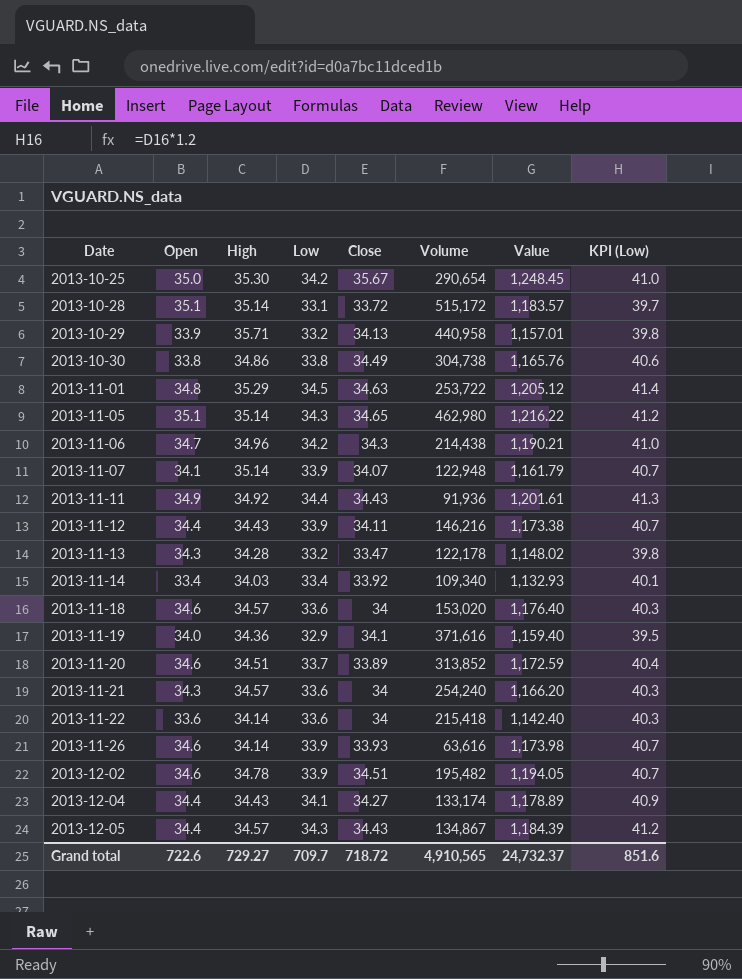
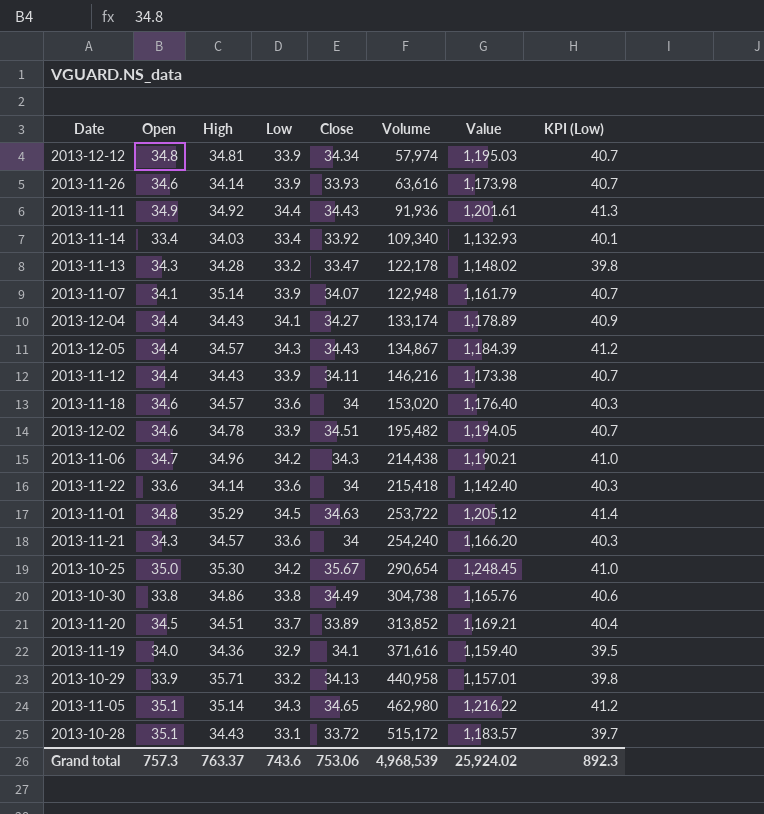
row order: Date ascending -> Volume ascending
row 2013-12-12: none -> 34.8 | 34.81 | 33.9 | 34.34 | 57,974 | 1,195.03 | 40.7
2013-11-20 | Open: 34.6 -> 34.5
2013-11-20 | Value: 1,172.59 -> 1,169.21
2013-10-28 | High: 35.14 -> 34.43
Grand total | Open: 722.6 -> 757.3
Grand total | High: 729.27 -> 763.37
Grand total | Low: 709.7 -> 743.6
Grand total | Close: 718.72 -> 753.06
Grand total | Volume: 4,910,565 -> 4,968,539
Grand total | Value: 24,732.37 -> 25,924.02
Grand total | KPI (Low): 851.6 -> 892.3

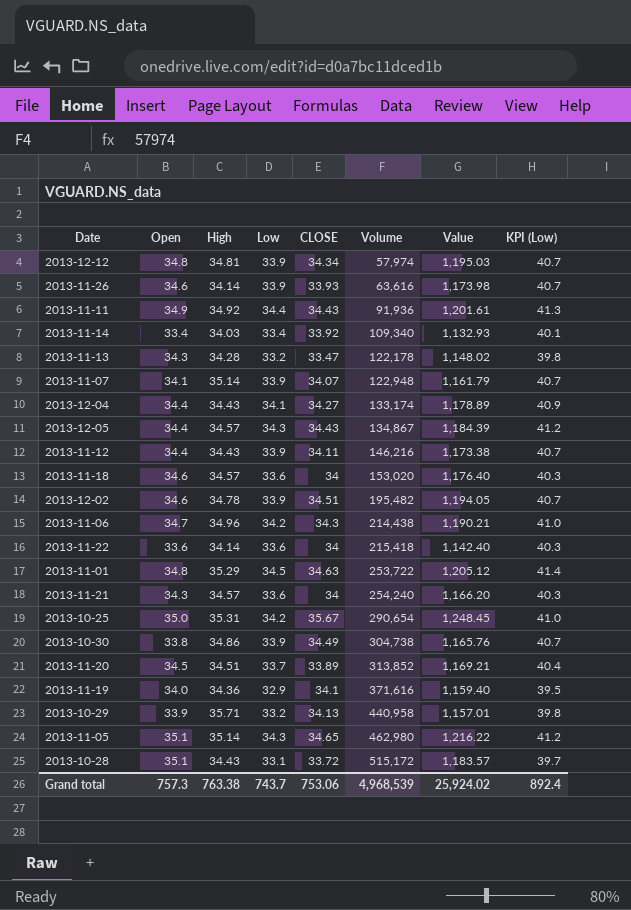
column name: Close -> CLOSE
2013-10-25 | High: 35.30 -> 35.31
2013-10-30 | Low: 33.8 -> 33.9
2013-10-30 | KPI (Low): 40.6 -> 40.7
Grand total | High: 763.37 -> 763.38
Grand total | Low: 743.6 -> 743.7
Grand total | KPI (Low): 892.3 -> 892.4

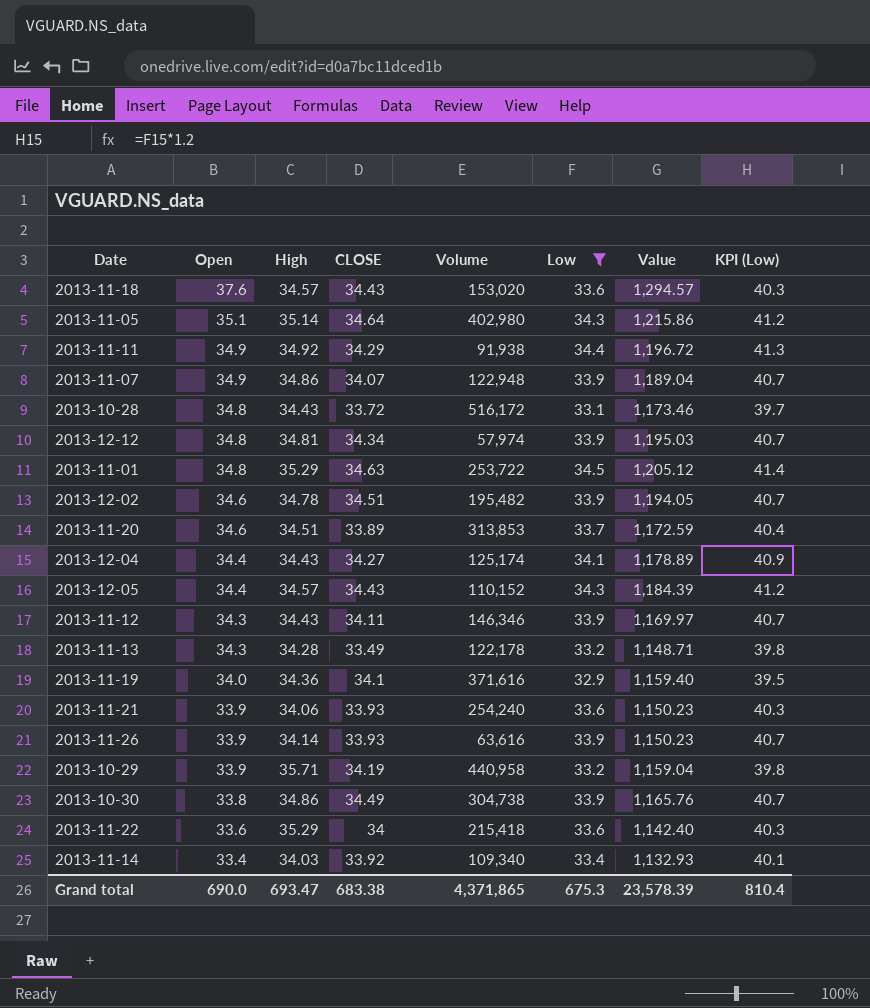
filter: none -> Low != 34.2
row order: Volume ascending -> Open descending
column Low | position: 4 -> 6
2013-11-18 | Open: 34.6 -> 37.6
2013-11-18 | CLOSE: 34 -> 34.43
2013-11-18 | Value: 1,176.40 -> 1,294.57
2013-11-05 | CLOSE: 34.65 -> 34.64
2013-11-05 | Volume: 462,980 -> 402,980
2013-11-05 | Value: 1,216.22 -> 1,215.86
2013-11-11 | CLOSE: 34.43 -> 34.29
2013-11-11 | Volume: 91,936 -> 91,938
2013-11-11 | Value: 1,201.61 -> 1,196.72
2013-11-07 | Open: 34.1 -> 34.9
2013-11-07 | High: 35.14 -> 34.86
2013-11-07 | Value: 1,161.79 -> 1,189.04
2013-10-28 | Open: 35.1 -> 34.8
2013-10-28 | Volume: 515,172 -> 516,172
2013-10-28 | Value: 1,183.57 -> 1,173.46
2013-11-20 | Open: 34.5 -> 34.6
2013-11-20 | Volume: 313,852 -> 313,853
2013-11-20 | Value: 1,169.21 -> 1,172.59
2013-12-04 | Volume: 133,174 -> 125,174
2013-12-05 | Volume: 134,867 -> 110,152
2013-11-12 | Open: 34.4 -> 34.3
2013-11-12 | Volume: 146,216 -> 146,346
2013-11-12 | Value: 1,173.38 -> 1,169.97
2013-11-13 | CLOSE: 33.47 -> 33.49
2013-11-13 | Value: 1,148.02 -> 1,148.71
2013-11-21 | Open: 34.3 -> 33.9
2013-11-21 | High: 34.57 -> 34.06
2013-11-21 | CLOSE: 34 -> 33.93
2013-11-21 | Value: 1,166.20 -> 1,150.23
2013-11-26 | Open: 34.6 -> 33.9
2013-11-26 | Value: 1,173.98 -> 1,150.23
2013-10-29 | CLOSE: 34.13 -> 34.19
2013-10-29 | Value: 1,157.01 -> 1,159.04
2013-11-22 | High: 34.14 -> 35.29
Grand total | Open: 757.3 -> 690.0
Grand total | High: 763.38 -> 693.47
Grand total | CLOSE: 753.06 -> 683.38
Grand total | Volume: 4,968,539 -> 4,371,865
Grand total | Low: 743.7 -> 675.3
Grand total | Value: 25,924.02 -> 23,578.39
Grand total | KPI (Low): 892.4 -> 810.4

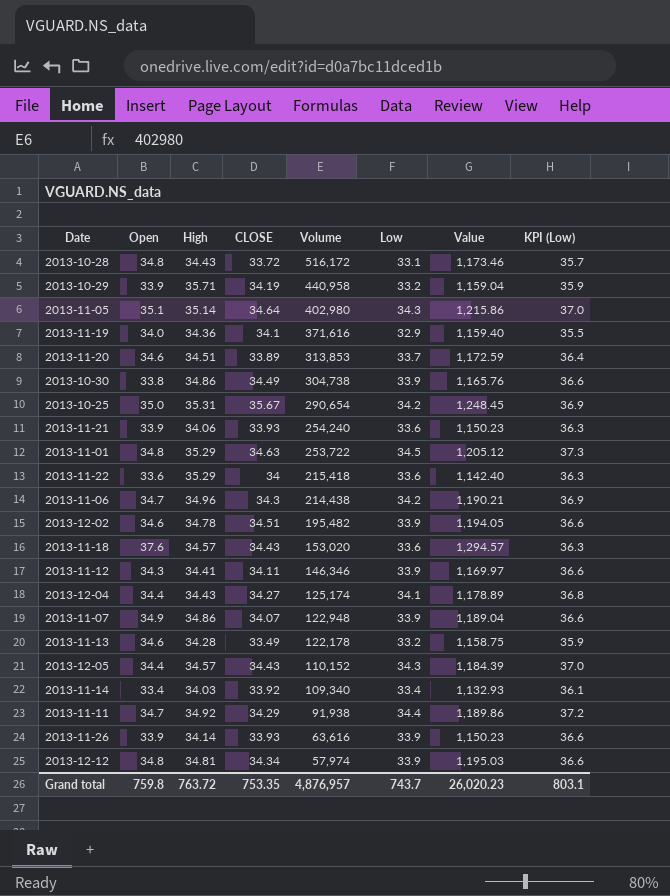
filter: Low != 34.2 -> none
row order: Open descending -> Volume descending
column KPI (Low) | formula: [Low] * 1.2 -> [Low] * 1.08
2013-11-12 | High: 34.43 -> 34.41
2013-11-13 | Open: 34.3 -> 34.6
2013-11-13 | Value: 1,148.71 -> 1,158.75
2013-11-11 | Open: 34.9 -> 34.7
2013-11-11 | Value: 1,196.72 -> 1,189.86
Grand total | Open: 690.0 -> 759.8
Grand total | High: 693.47 -> 763.72
Grand total | CLOSE: 683.38 -> 753.35
Grand total | Volume: 4,371,865 -> 4,876,957
Grand total | Low: 675.3 -> 743.7
Grand total | Value: 23,578.39 -> 26,020.23
Grand total | KPI (Low): 810.4 -> 803.1

